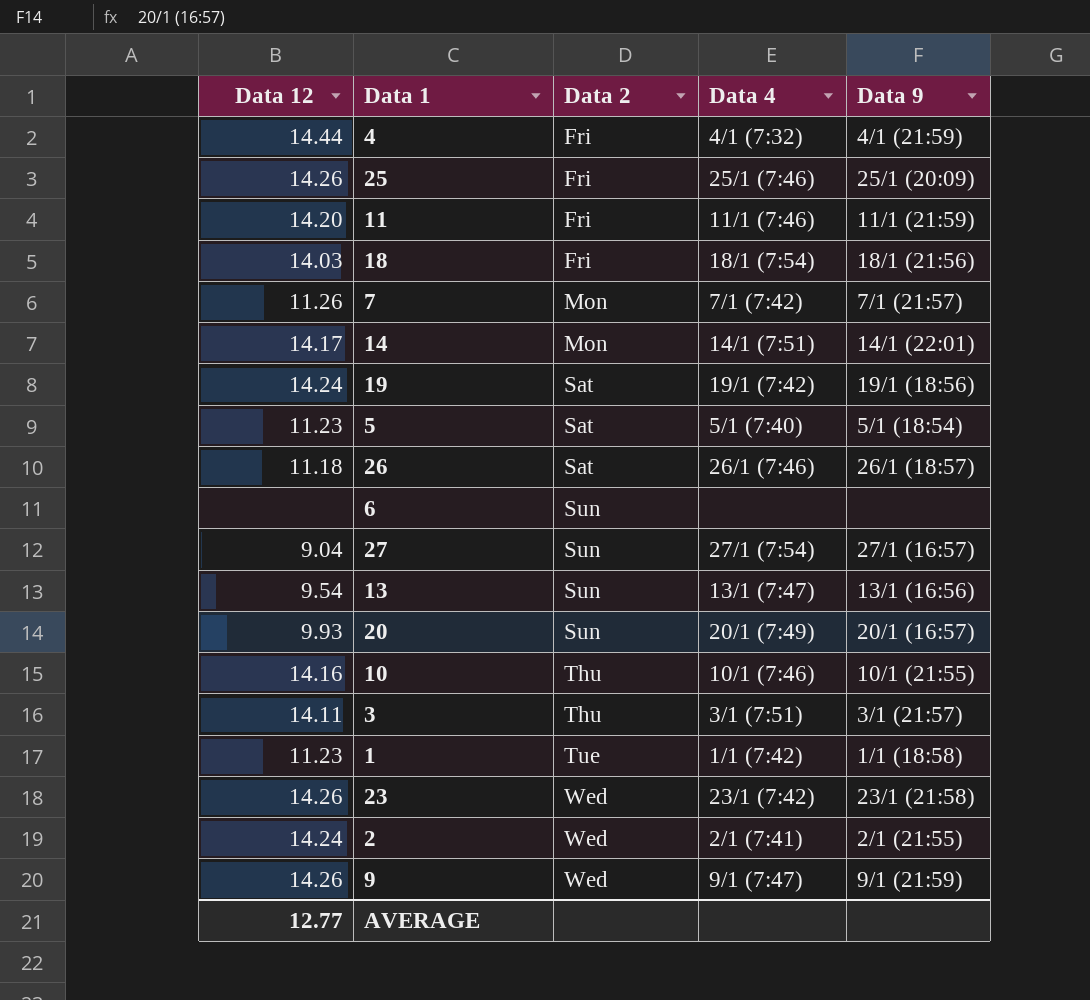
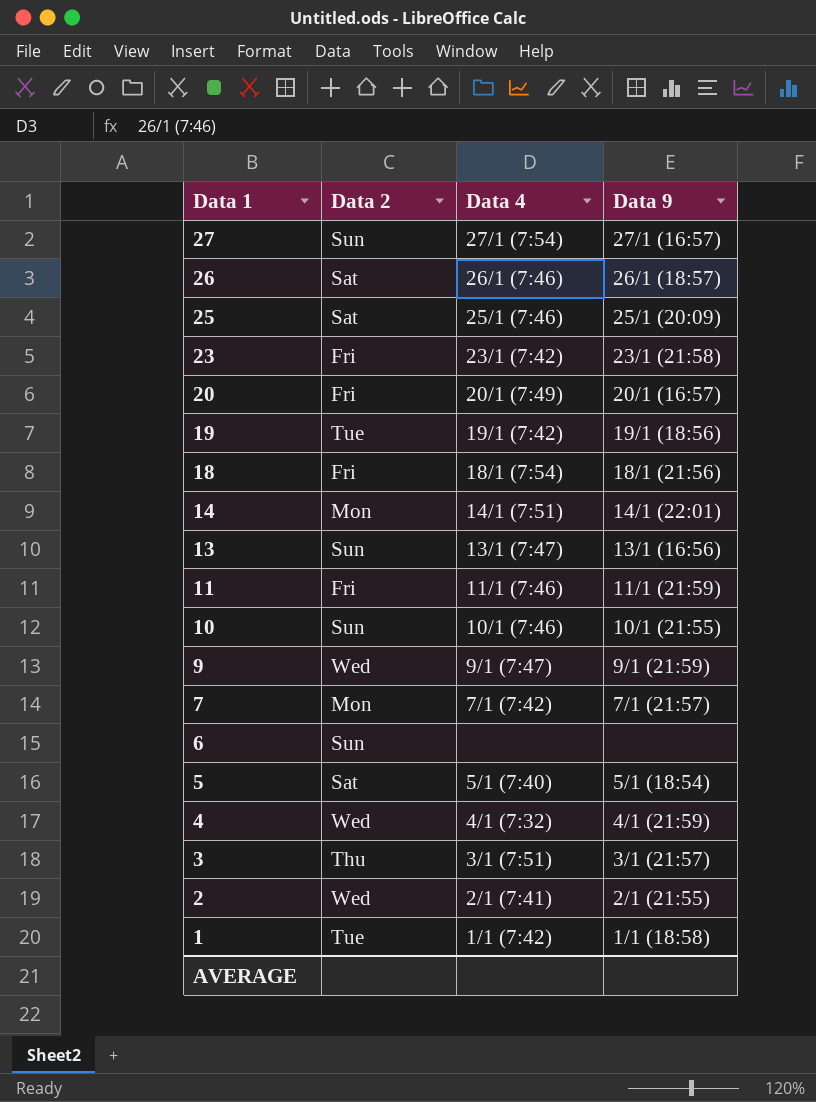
row order: Data 2 ascending -> Data 1 descending
column Data 12 | position: 1 -> none
25 | Data 2: Fri -> Sat
23 | Data 2: Wed -> Fri
20 | Data 2: Sun -> Fri
19 | Data 2: Sat -> Tue
10 | Data 2: Thu -> Sun
4 | Data 2: Fri -> Wed

